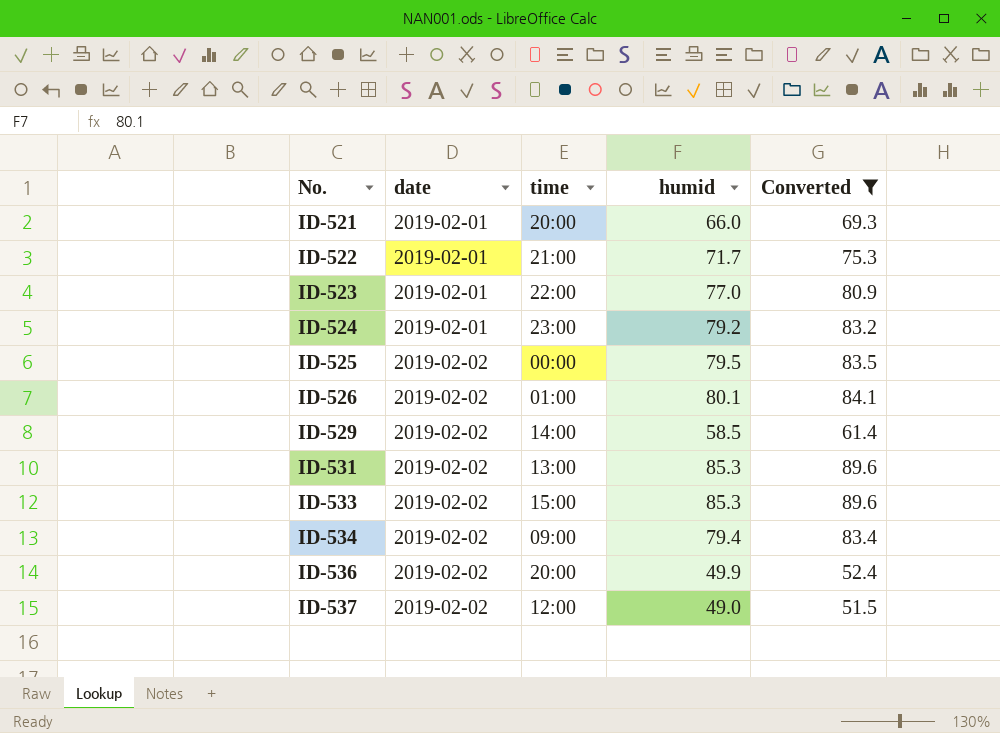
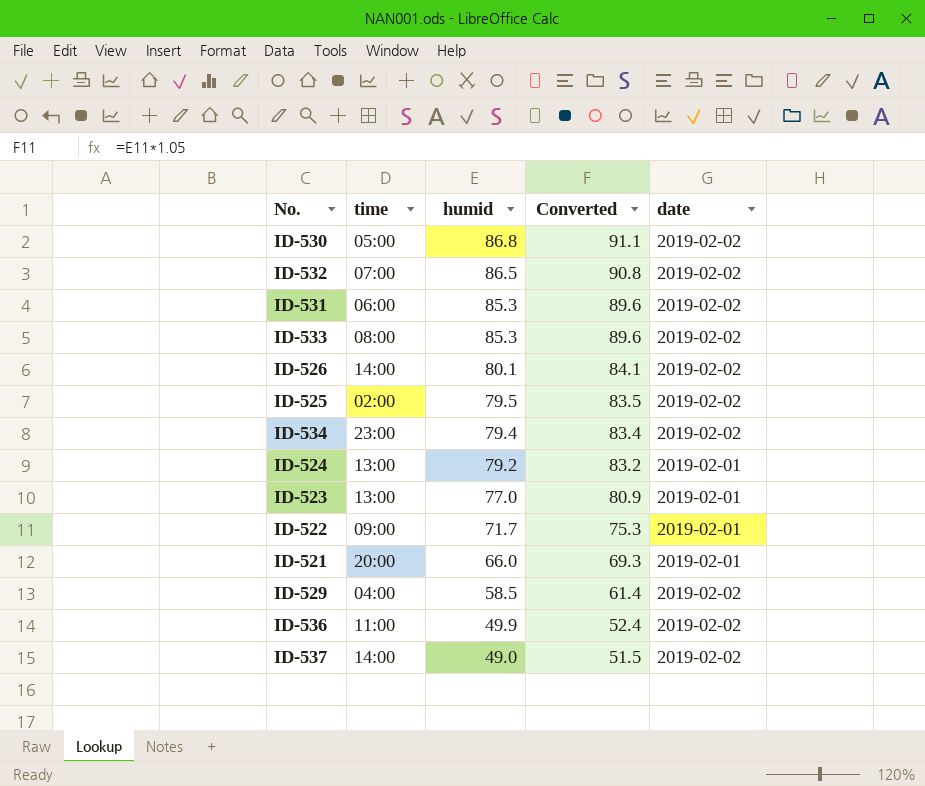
filter: Converted <= 89.6 -> none
row order: No. ascending -> humid descending
column date | position: 2 -> 5
ID-531 | time: 13:00 -> 06:00
ID-533 | time: 15:00 -> 08:00
ID-526 | time: 01:00 -> 14:00
ID-525 | time: 00:00 -> 02:00
ID-534 | time: 09:00 -> 23:00
ID-524 | time: 23:00 -> 13:00
ID-523 | time: 22:00 -> 13:00
ID-522 | time: 21:00 -> 09:00
ID-529 | time: 14:00 -> 04:00
ID-536 | time: 20:00 -> 11:00
ID-537 | time: 12:00 -> 14:00

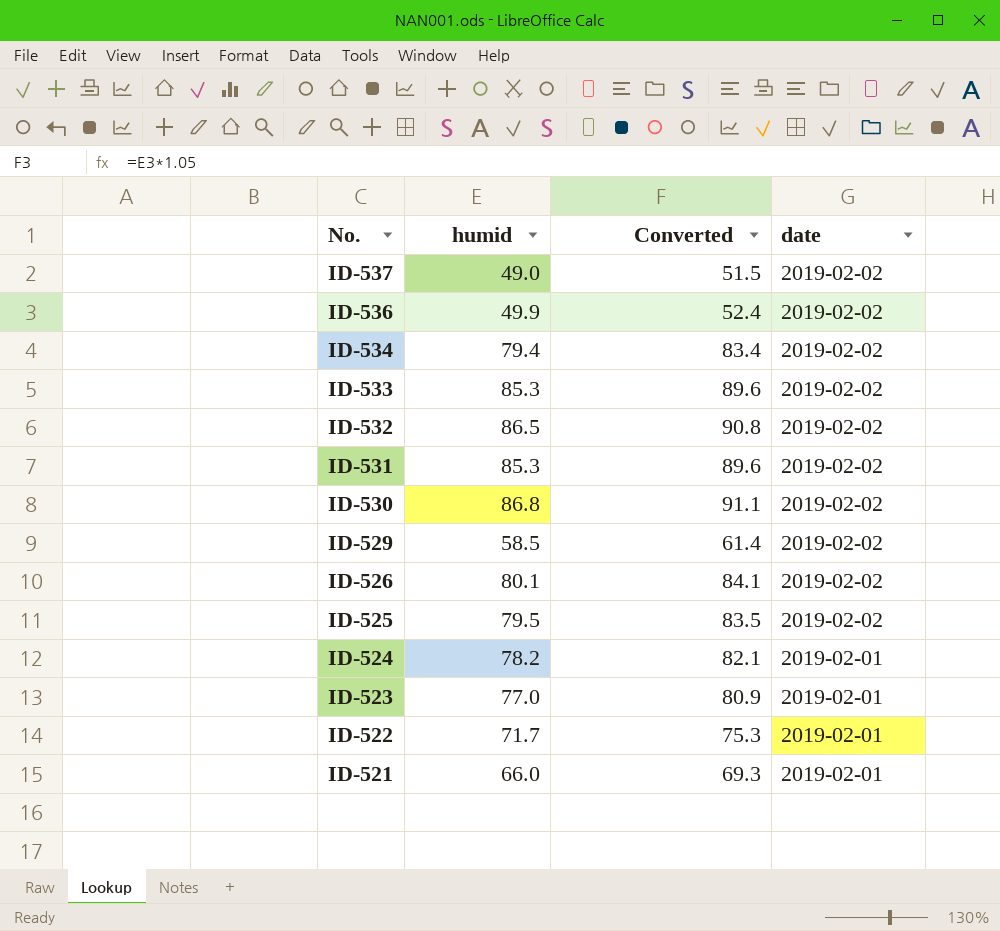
row order: humid descending -> No. descending
column time | position: 2 -> none
ID-524 | humid: 79.2 -> 78.2
ID-524 | Converted: 83.2 -> 82.1

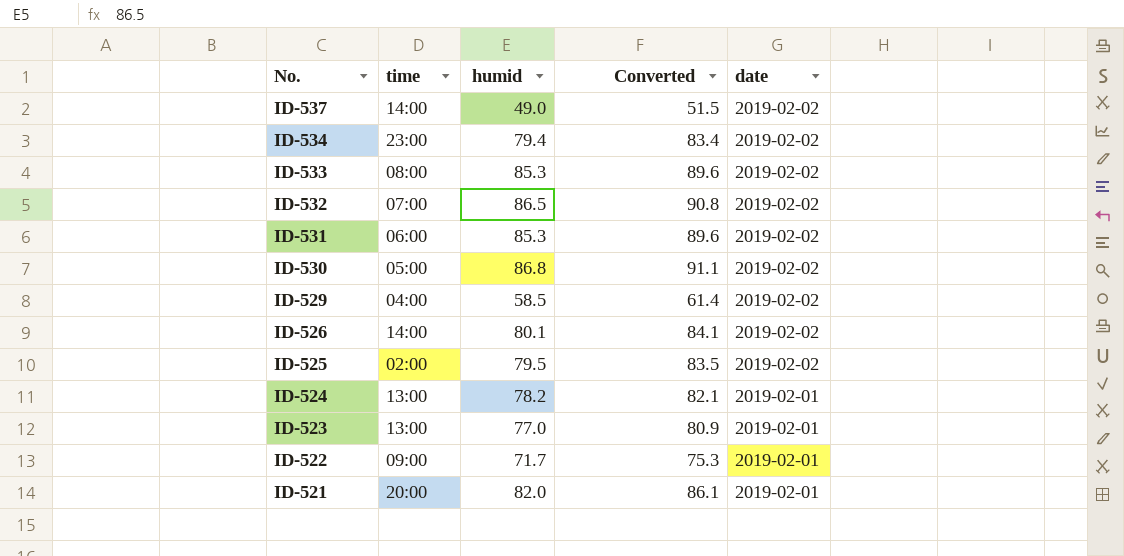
column time | position: none -> 2
row ID-536: 49.9 | 52.4 | 2019-02-02 -> none
ID-521 | humid: 66.0 -> 82.0
ID-521 | Converted: 69.3 -> 86.1

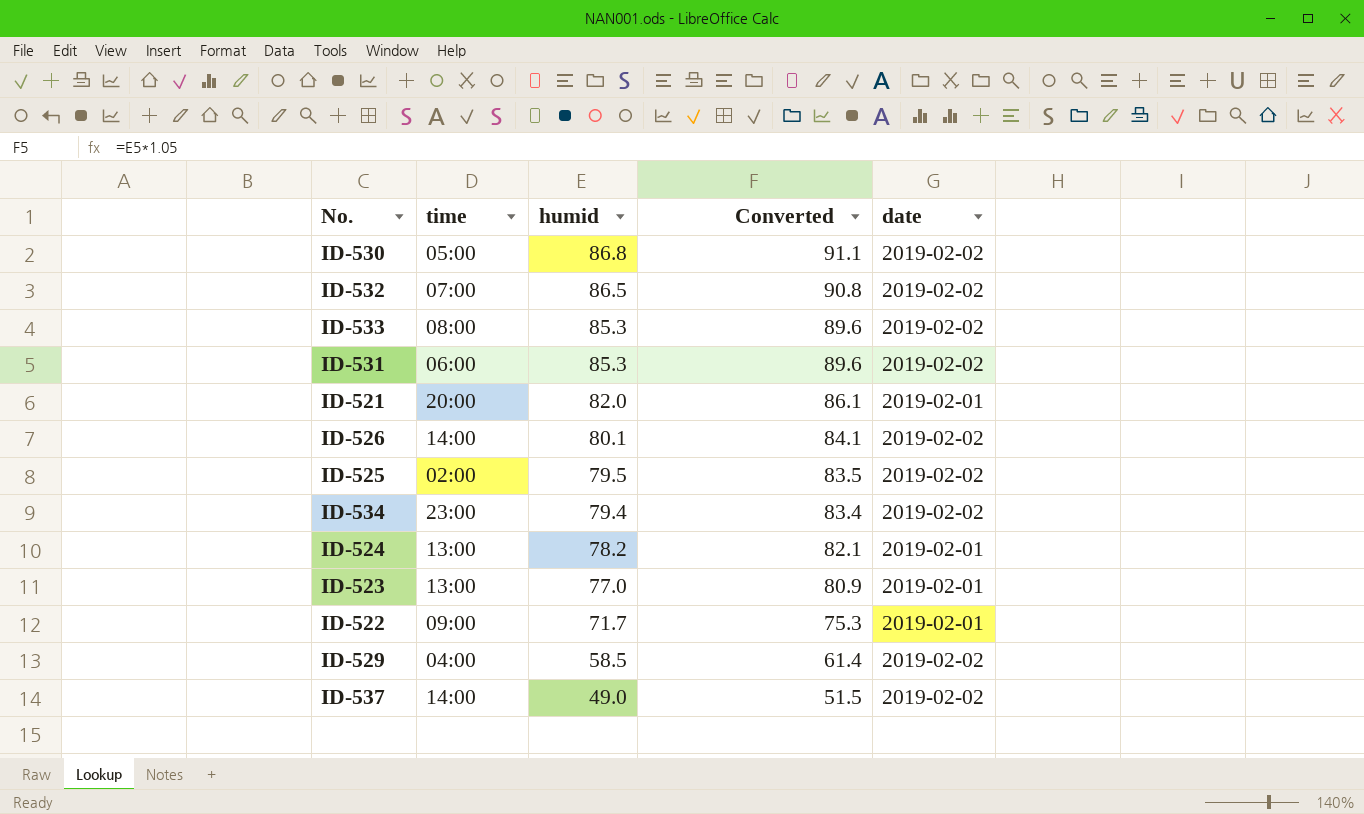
row order: No. descending -> humid descending

